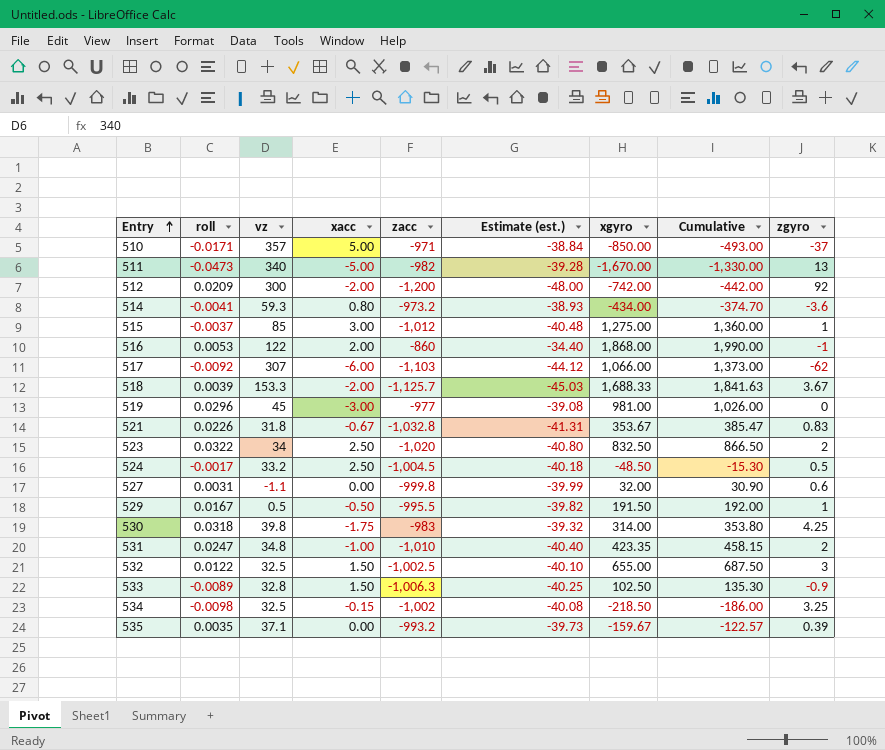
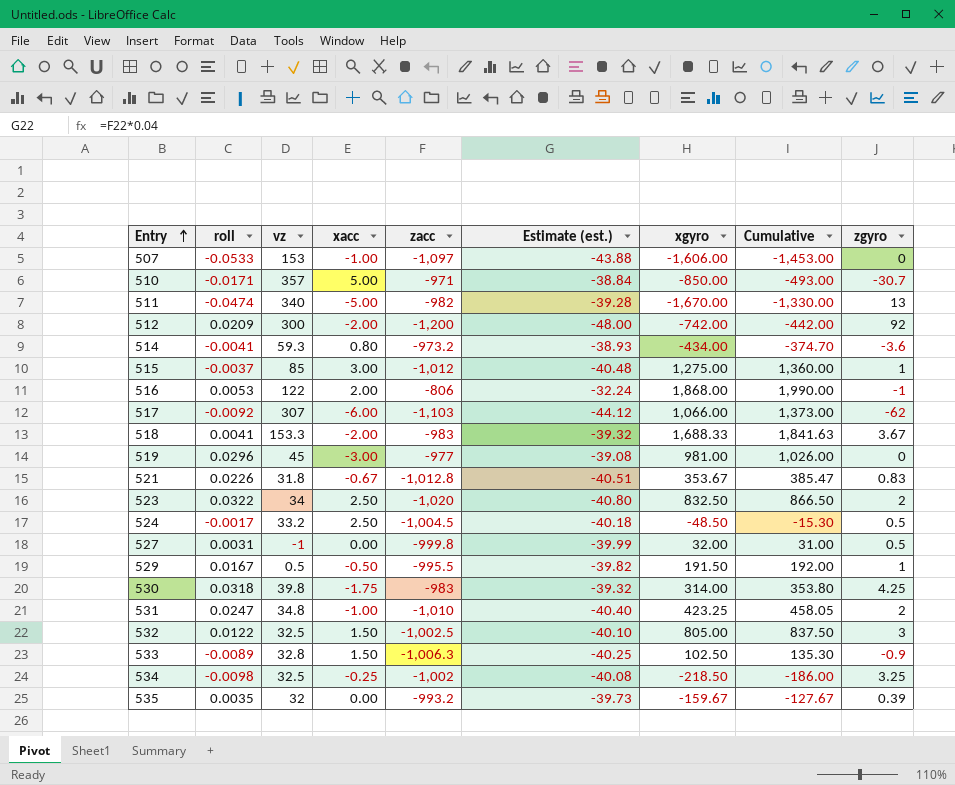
row 507: none -> -0.0533 | 153 | -1.00 | -1,097 | -43.88 | -1,606.00 | -1,453.00 | 0
510 | zgyro: -37 -> -30.7
511 | roll: -0.0473 -> -0.0474
516 | zacc: -860 -> -806
516 | Estimate (est.): -34.40 -> -32.24
518 | roll: 0.0039 -> 0.0041
518 | zacc: -1,125.7 -> -983
518 | Estimate (est.): -45.03 -> -39.32
521 | zacc: -1,032.8 -> -1,012.8
521 | Estimate (est.): -41.31 -> -40.51
527 | vz: -1.1 -> -1
527 | Cumulative: 30.90 -> 31.00
527 | zgyro: 0.6 -> 0.5
531 | xgyro: 423.35 -> 423.25
531 | Cumulative: 458.15 -> 458.05
532 | xgyro: 655.00 -> 805.00
532 | Cumulative: 687.50 -> 837.50
534 | xacc: -0.15 -> -0.25
535 | vz: 37.1 -> 32
535 | Cumulative: -122.57 -> -127.67

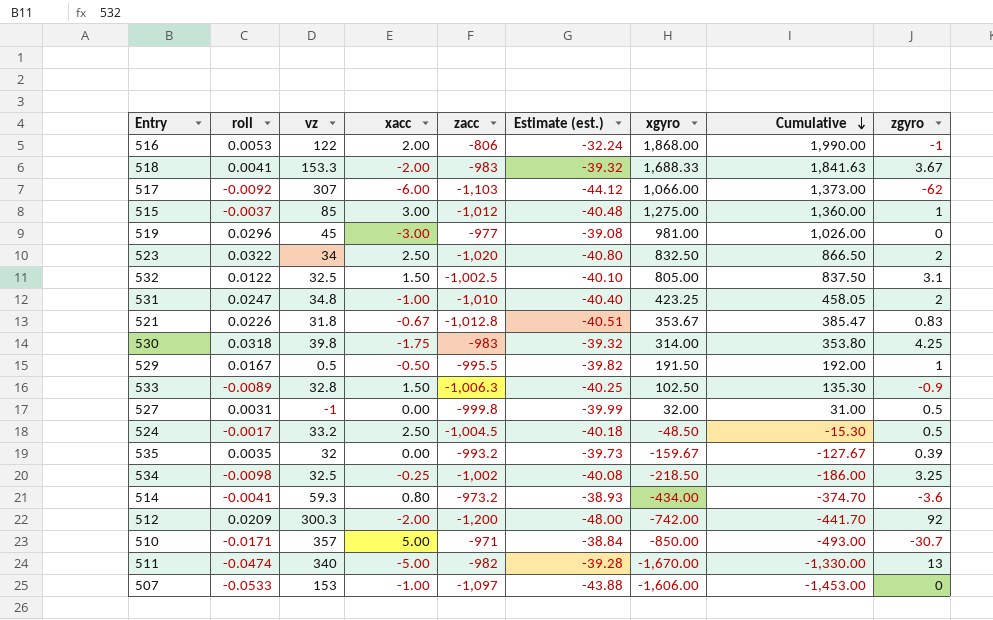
row order: Entry ascending -> Cumulative descending
532 | zgyro: 3 -> 3.1
512 | vz: 300 -> 300.3
512 | Cumulative: -442.00 -> -441.70

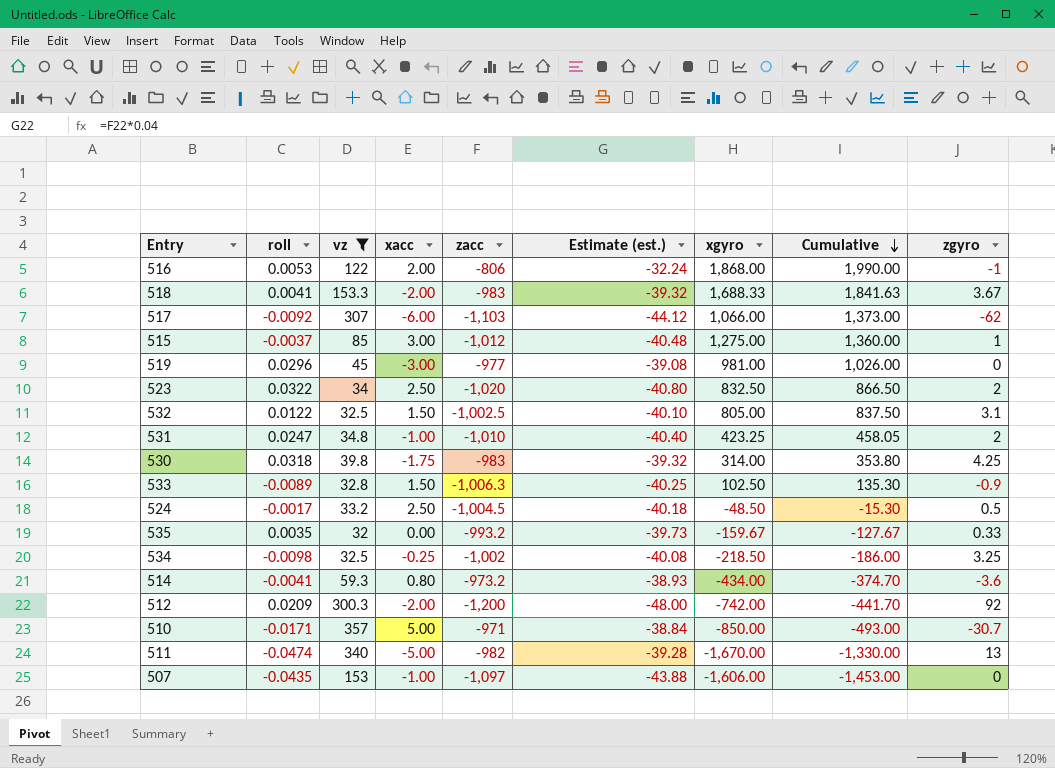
filter: none -> vz >= 32
535 | zgyro: 0.39 -> 0.33
507 | roll: -0.0533 -> -0.0435

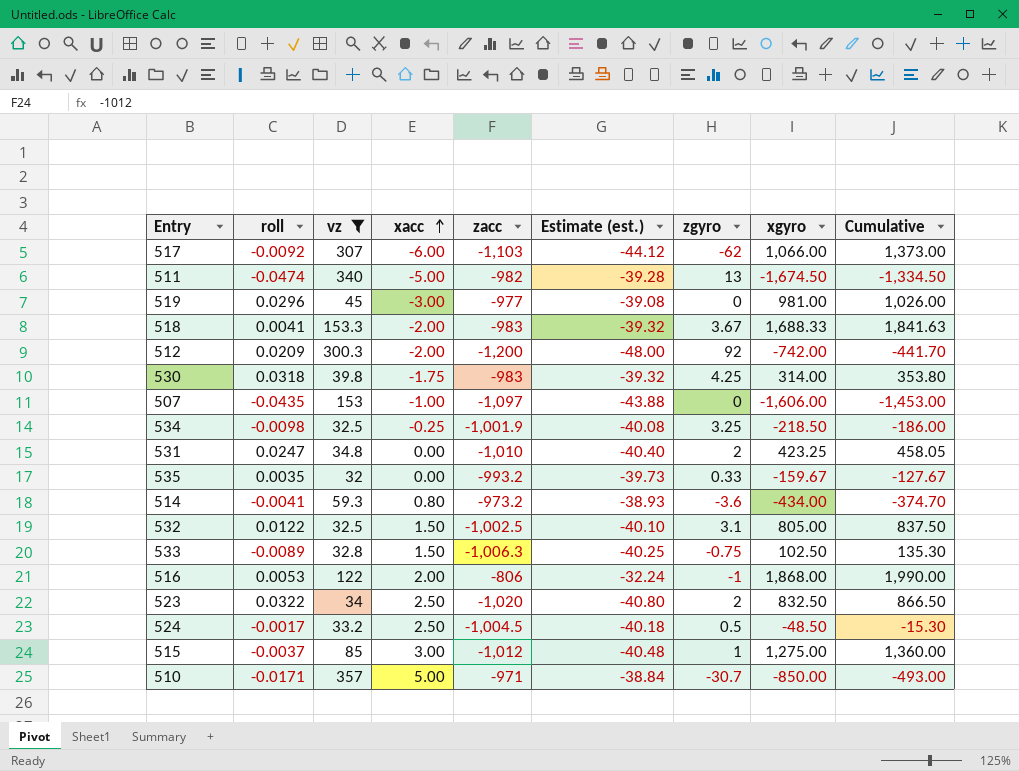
row order: Cumulative descending -> xacc ascending
column zgyro | position: 9 -> 7
511 | xgyro: -1,670.00 -> -1,674.50
511 | Cumulative: -1,330.00 -> -1,334.50
534 | zacc: -1,002 -> -1,001.9
531 | xacc: -1.00 -> 0.00
533 | zgyro: -0.9 -> -0.75

